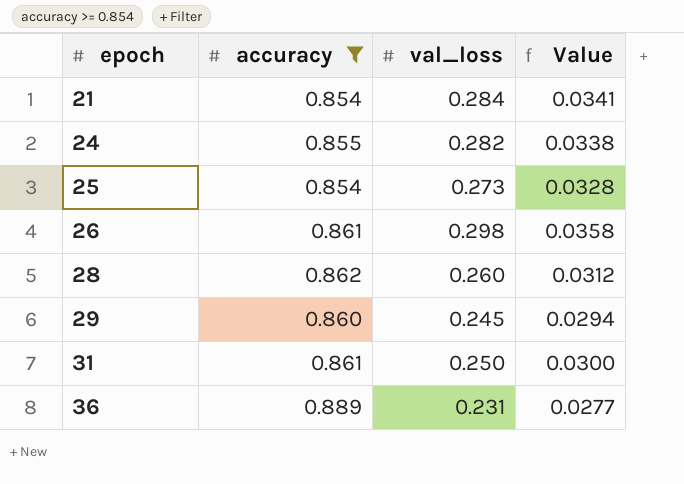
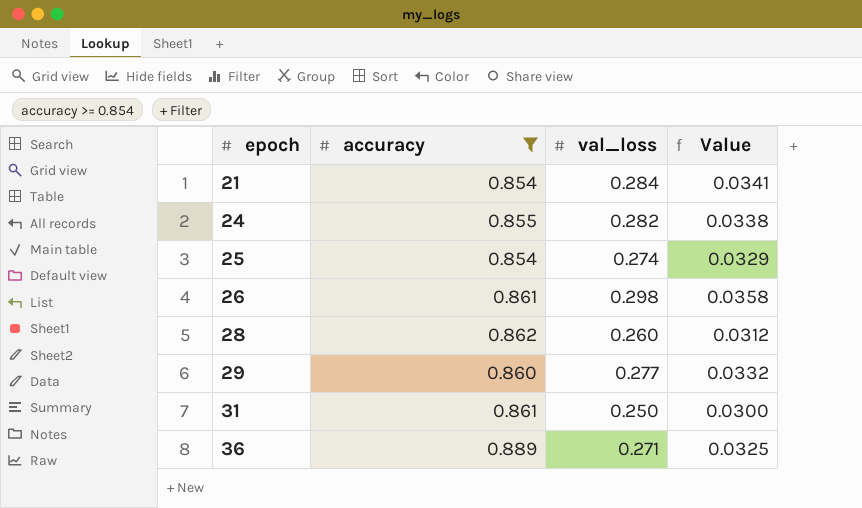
25 | val_loss: 0.273 -> 0.274
25 | Value: 0.0328 -> 0.0329
29 | val_loss: 0.245 -> 0.277
29 | Value: 0.0294 -> 0.0332
36 | val_loss: 0.231 -> 0.271
36 | Value: 0.0277 -> 0.0325

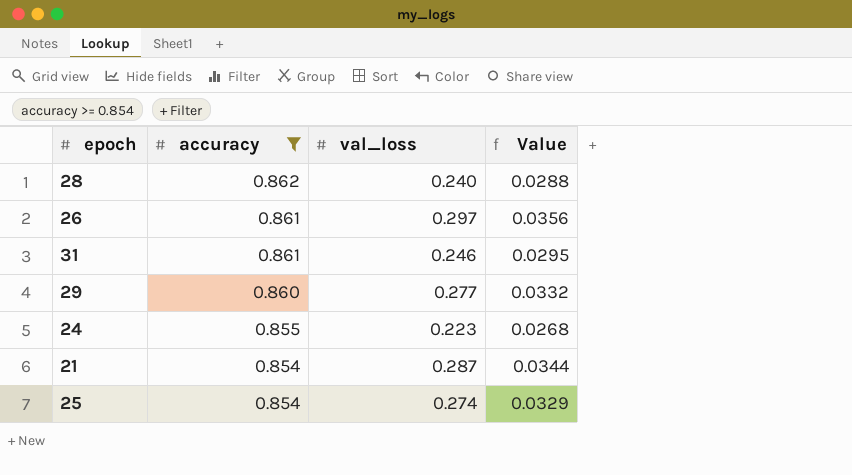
row order: epoch ascending -> accuracy descending
row 36: 0.889 | 0.271 | 0.0325 -> none
28 | val_loss: 0.260 -> 0.240
28 | Value: 0.0312 -> 0.0288
26 | val_loss: 0.298 -> 0.297
26 | Value: 0.0358 -> 0.0356
31 | val_loss: 0.250 -> 0.246
31 | Value: 0.0300 -> 0.0295
24 | val_loss: 0.282 -> 0.223
24 | Value: 0.0338 -> 0.0268
21 | val_loss: 0.284 -> 0.287
21 | Value: 0.0341 -> 0.0344

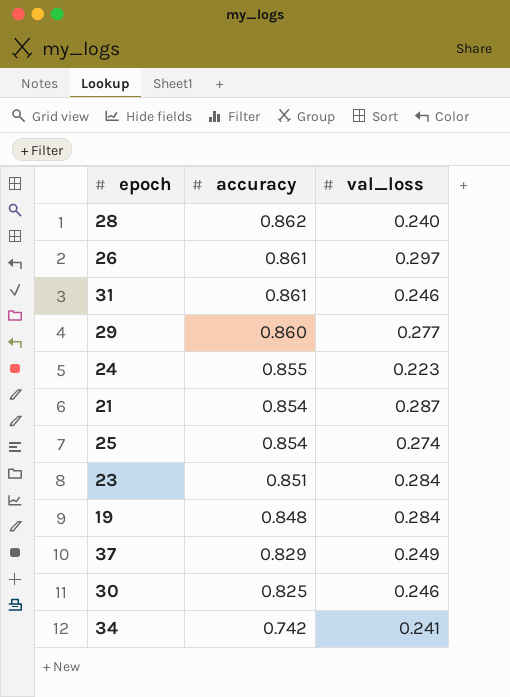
filter: accuracy >= 0.854 -> none
column Value | formula: [val_loss] * 0.12 -> none

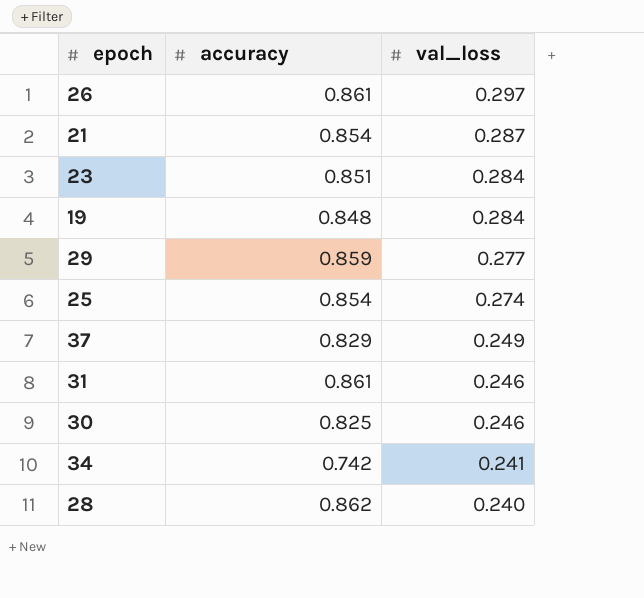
row order: accuracy descending -> val_loss descending
row 24: 0.855 | 0.223 -> none
29 | accuracy: 0.860 -> 0.859

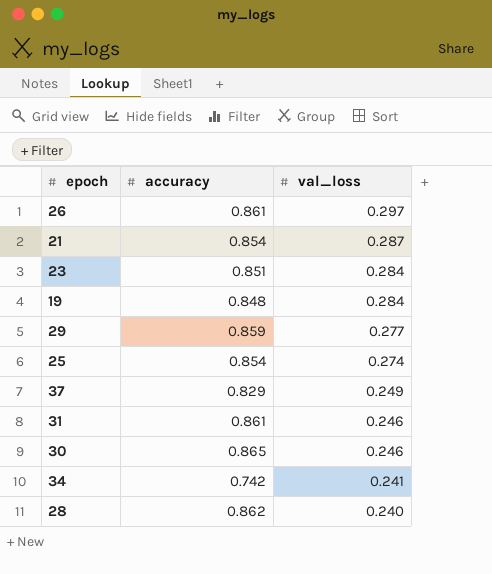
30 | accuracy: 0.825 -> 0.865

